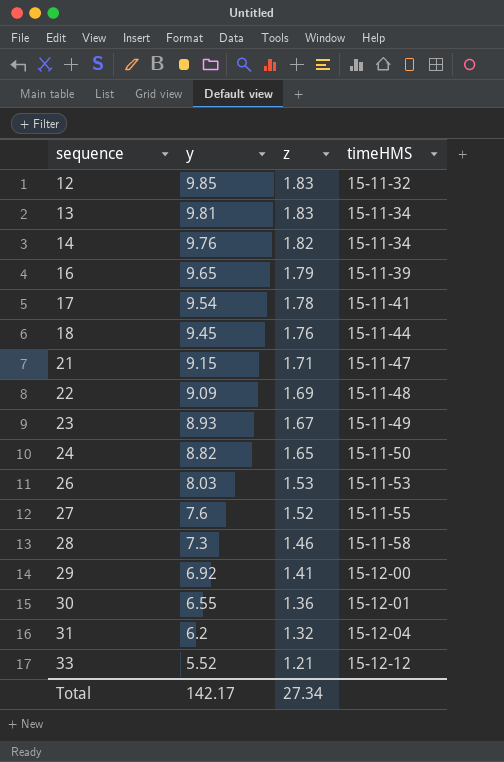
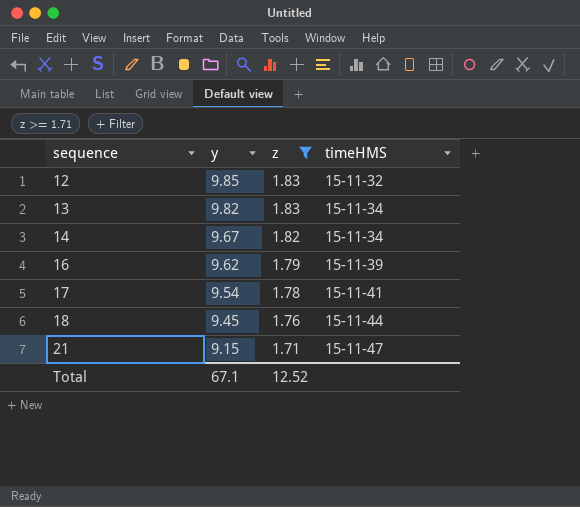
filter: none -> z >= 1.71
13 | y: 9.81 -> 9.82
14 | y: 9.76 -> 9.67
16 | y: 9.65 -> 9.62
Total | y: 142.17 -> 67.1
Total | z: 27.34 -> 12.52

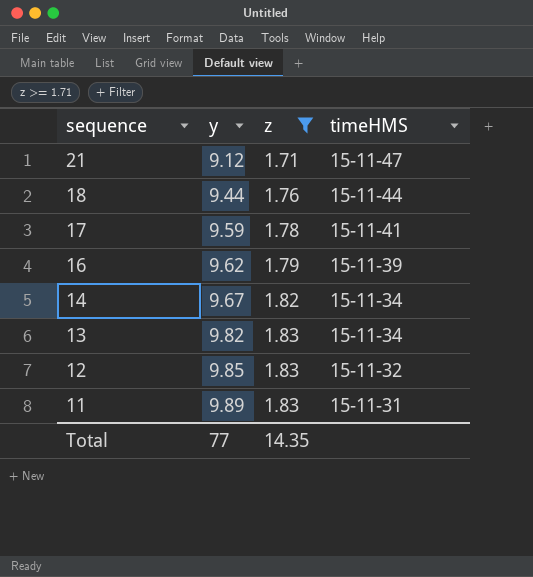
row order: sequence ascending -> sequence descending
21 | y: 9.15 -> 9.12
18 | y: 9.45 -> 9.44
17 | y: 9.54 -> 9.59
row 11: none -> 9.89 | 1.83 | 15-11-31
Total | y: 67.1 -> 77
Total | z: 12.52 -> 14.35

